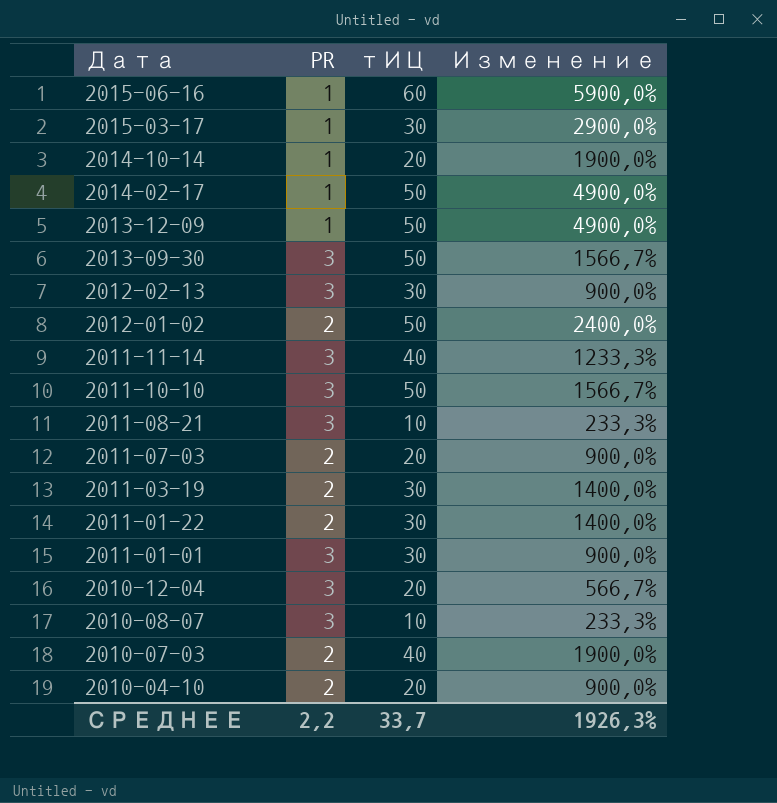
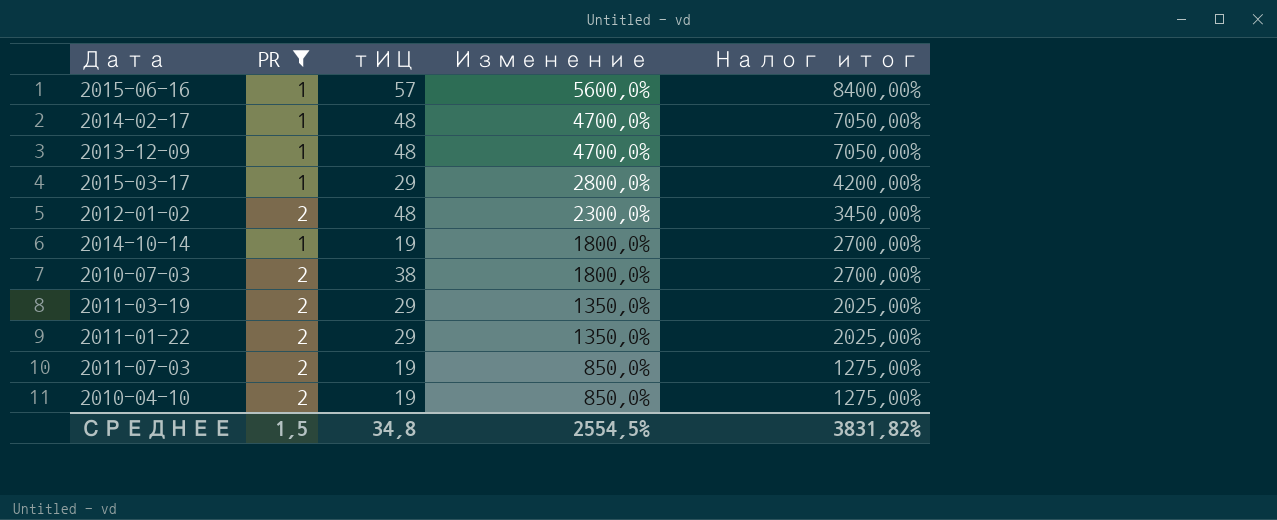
filter: none -> PR != 3
row order: Дата descending -> Изменение descending
column Налог итог | formula: none -> [Изменение] * 1,5
2015-06-16 | тИЦ: 60 -> 57
2015-06-16 | Изменение: 5900,0% -> 5600,0%
2014-02-17 | тИЦ: 50 -> 48
2014-02-17 | Изменение: 4900,0% -> 4700,0%
2013-12-09 | тИЦ: 50 -> 48
2013-12-09 | Изменение: 4900,0% -> 4700,0%
2015-03-17 | тИЦ: 30 -> 29
2015-03-17 | Изменение: 2900,0% -> 2800,0%
2012-01-02 | тИЦ: 50 -> 48
2012-01-02 | Изменение: 2400,0% -> 2300,0%
2014-10-14 | тИЦ: 20 -> 19
2014-10-14 | Изменение: 1900,0% -> 1800,0%
2010-07-03 | тИЦ: 40 -> 38
2010-07-03 | Изменение: 1900,0% -> 1800,0%
2011-03-19 | тИЦ: 30 -> 29
2011-03-19 | Изменение: 1400,0% -> 1350,0%
2011-01-22 | тИЦ: 30 -> 29
2011-01-22 | Изменение: 1400,0% -> 1350,0%
2011-07-03 | тИЦ: 20 -> 19
2011-07-03 | Изменение: 900,0% -> 850,0%
2010-04-10 | тИЦ: 20 -> 19
2010-04-10 | Изменение: 900,0% -> 850,0%
СРЕДНЕЕ | PR: 2,2 -> 1,5
СРЕДНЕЕ | тИЦ: 33,7 -> 34,8
СРЕДНЕЕ | Изменение: 1926,3% -> 2554,5%

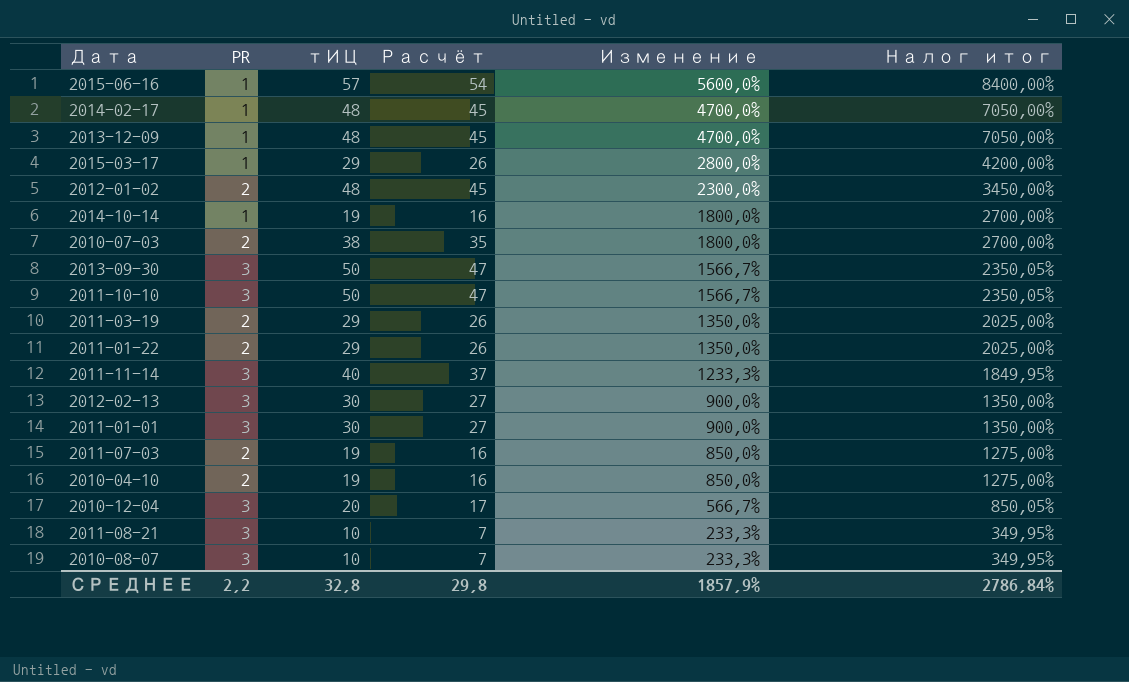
filter: PR != 3 -> none
column Расчёт | formula: none -> [тИЦ] - 3
СРЕДНЕЕ | PR: 1,5 -> 2,2
СРЕДНЕЕ | тИЦ: 34,8 -> 32,8
СРЕДНЕЕ | Изменение: 2554,5% -> 1857,9%
СРЕДНЕЕ | Налог итог: 3831,82% -> 2786,84%

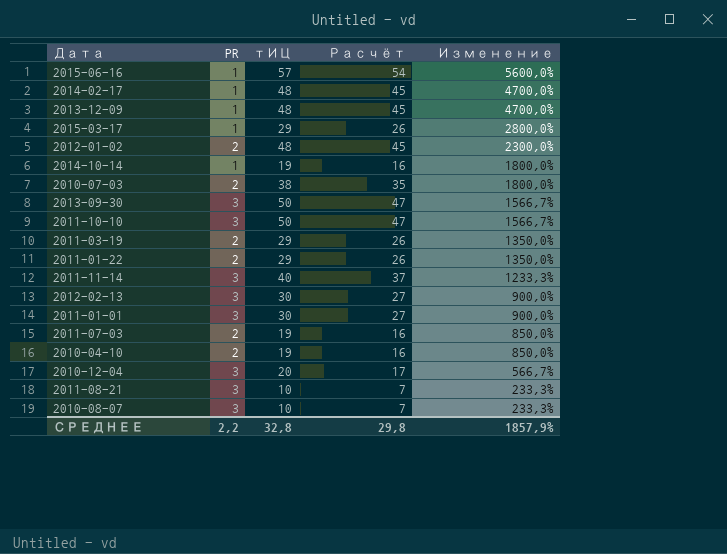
column Налог итог | formula: [Изменение] * 1,5 -> none

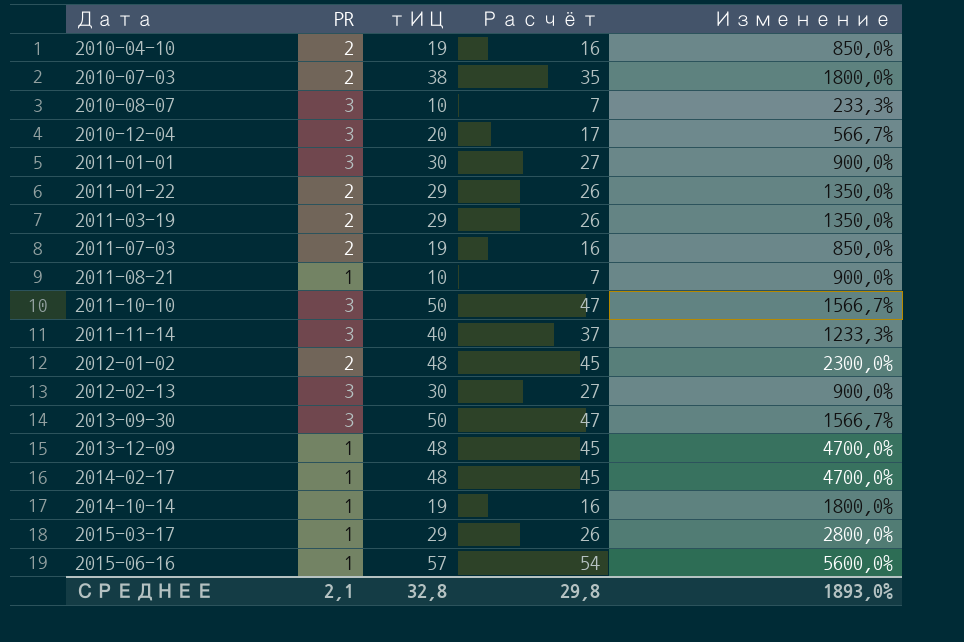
row order: Изменение descending -> Дата ascending
2011-08-21 | PR: 3 -> 1
2011-08-21 | Изменение: 233,3% -> 900,0%
СРЕДНЕЕ | PR: 2,2 -> 2,1
СРЕДНЕЕ | Изменение: 1857,9% -> 1893,0%

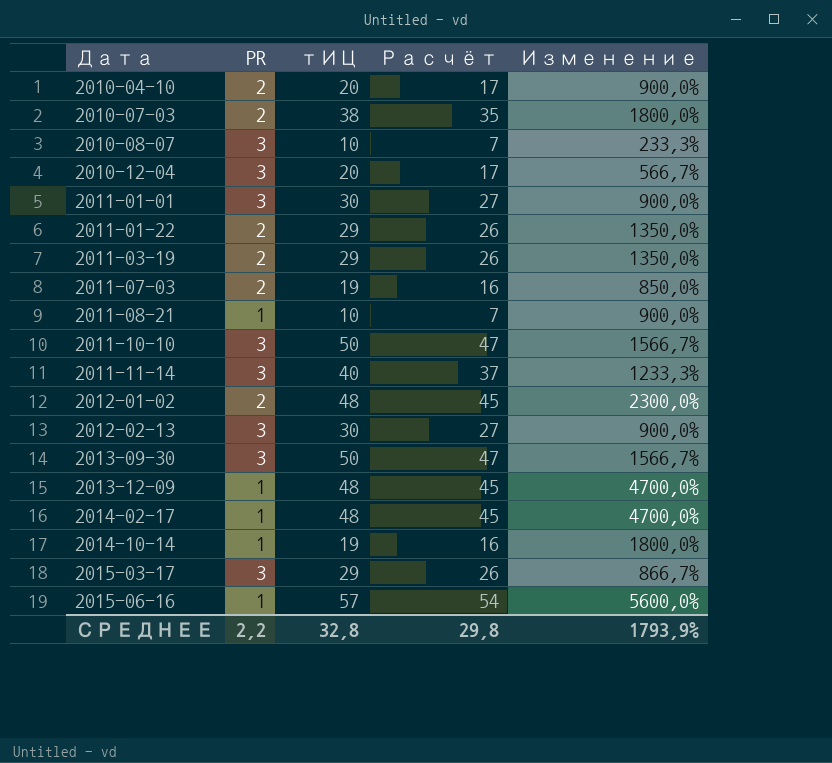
2010-04-10 | тИЦ: 19 -> 20
2010-04-10 | Расчёт: 16 -> 17
2010-04-10 | Изменение: 850,0% -> 900,0%
2015-03-17 | PR: 1 -> 3
2015-03-17 | Изменение: 2800,0% -> 866,7%
СРЕДНЕЕ | PR: 2,1 -> 2,2
СРЕДНЕЕ | Изменение: 1893,0% -> 1793,9%

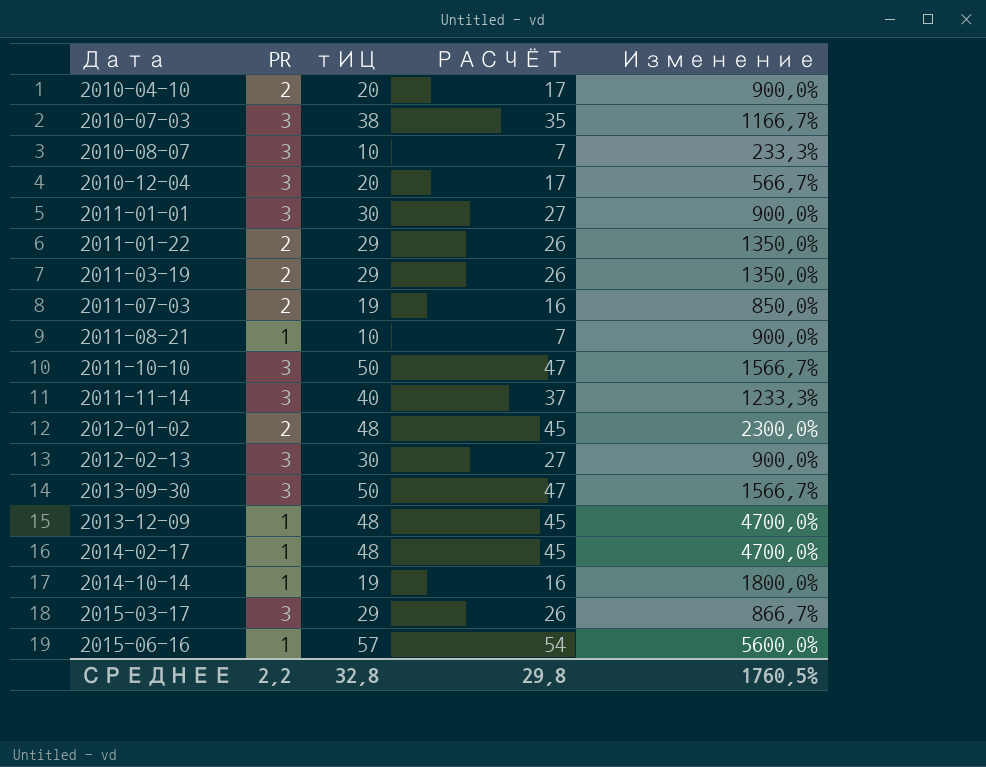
column name: Расчёт -> РАСЧЁТ
2010-07-03 | PR: 2 -> 3
2010-07-03 | Изменение: 1800,0% -> 1166,7%
СРЕДНЕЕ | Изменение: 1793,9% -> 1760,5%

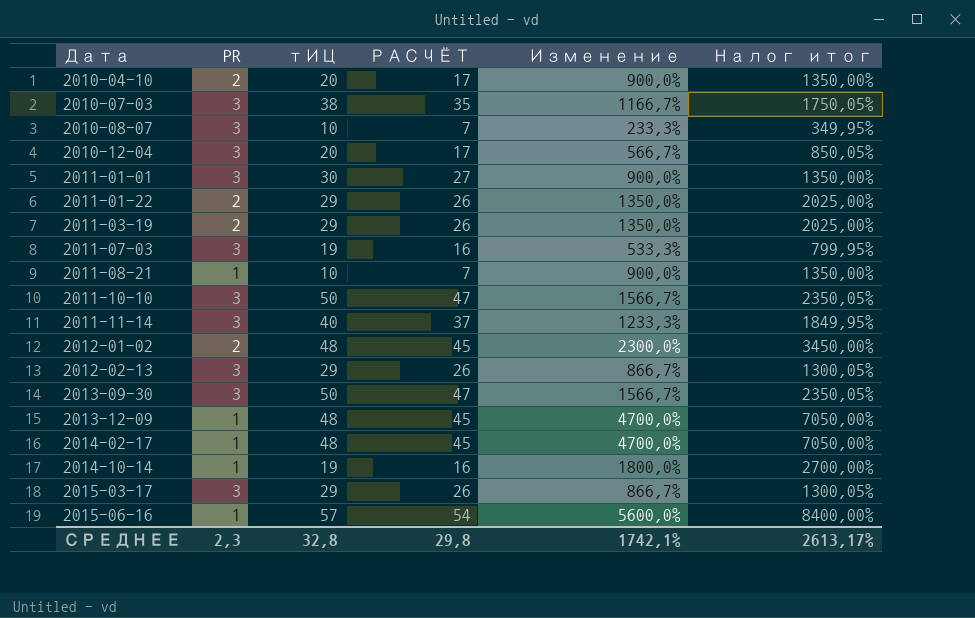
column Налог итог | formula: none -> [Изменение] * 1,5
2011-07-03 | PR: 2 -> 3
2011-07-03 | Изменение: 850,0% -> 533,3%
2012-02-13 | тИЦ: 30 -> 29
2012-02-13 | РАСЧЁТ: 27 -> 26
2012-02-13 | Изменение: 900,0% -> 866,7%
СРЕДНЕЕ | PR: 2,2 -> 2,3
СРЕДНЕЕ | Изменение: 1760,5% -> 1742,1%

